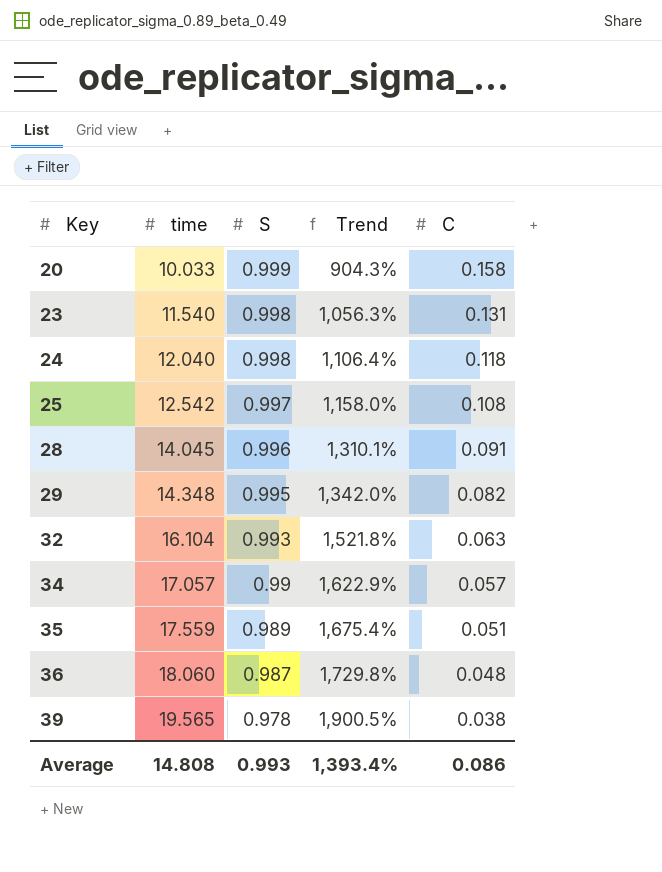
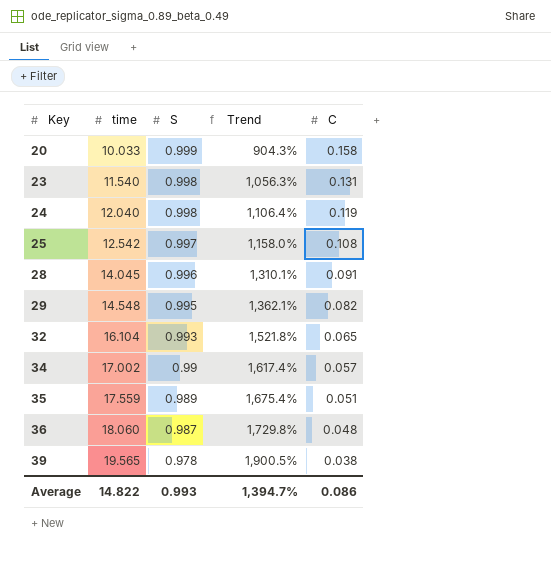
24 | C: 0.118 -> 0.119
29 | time: 14.348 -> 14.548
29 | Trend: 1,342.0% -> 1,362.1%
32 | C: 0.063 -> 0.065
34 | time: 17.057 -> 17.002
34 | Trend: 1,622.9% -> 1,617.4%
Average | time: 14.808 -> 14.822
Average | Trend: 1,393.4% -> 1,394.7%

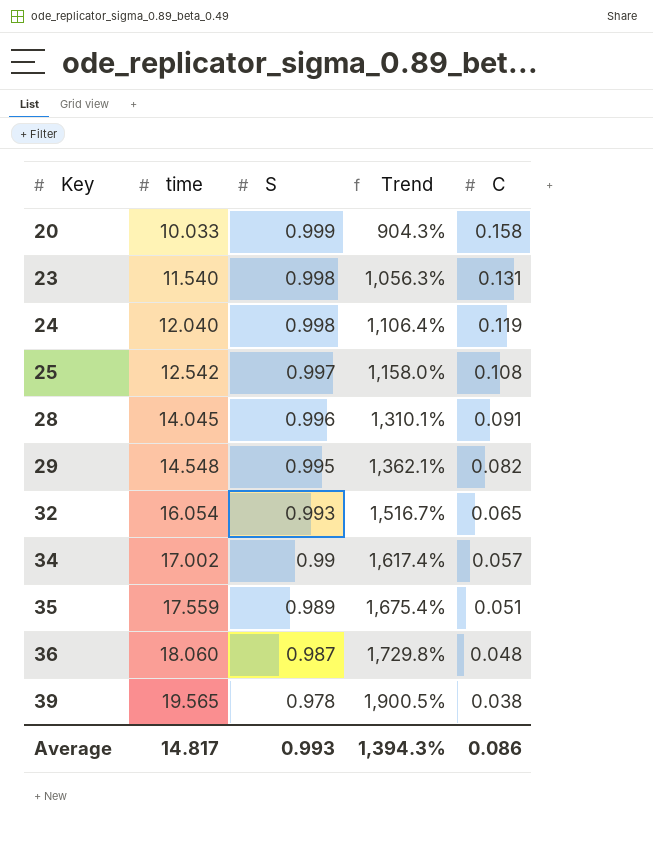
32 | time: 16.104 -> 16.054
32 | Trend: 1,521.8% -> 1,516.7%
Average | time: 14.822 -> 14.817
Average | Trend: 1,394.7% -> 1,394.3%

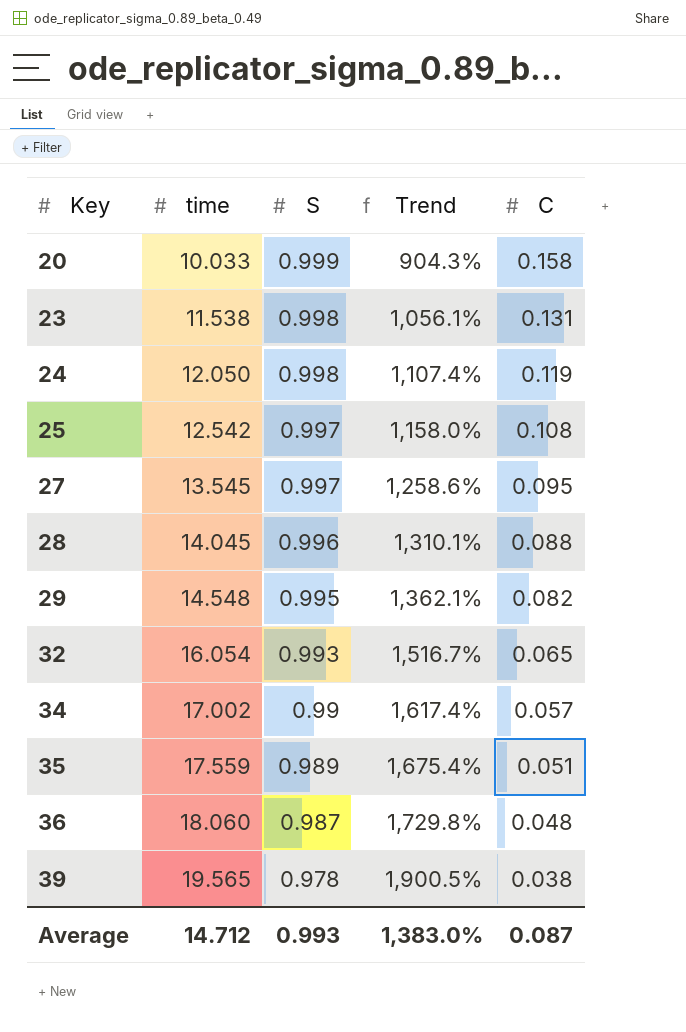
23 | time: 11.540 -> 11.538
23 | Trend: 1,056.3% -> 1,056.1%
24 | time: 12.040 -> 12.050
24 | Trend: 1,106.4% -> 1,107.4%
row 27: none -> 13.545 | 0.997 | 1,258.6% | 0.095
28 | C: 0.091 -> 0.088
Average | time: 14.817 -> 14.712
Average | Trend: 1,394.3% -> 1,383.0%
Average | C: 0.086 -> 0.087

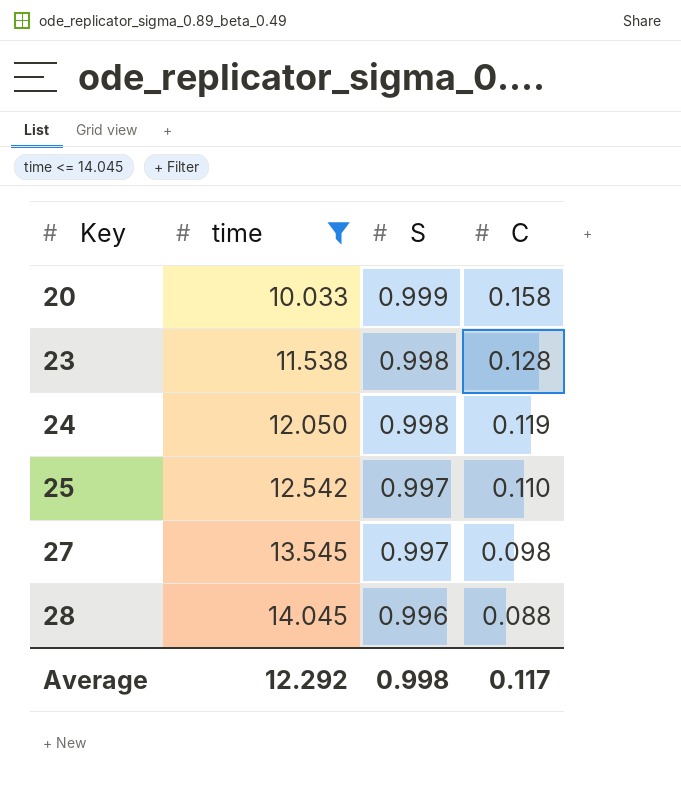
filter: none -> time <= 14.045
column Trend | formula: ([time] - [S]) / [S] -> none
23 | C: 0.131 -> 0.128
25 | C: 0.108 -> 0.110
27 | C: 0.095 -> 0.098
Average | time: 14.712 -> 12.292
Average | S: 0.993 -> 0.998
Average | C: 0.087 -> 0.117

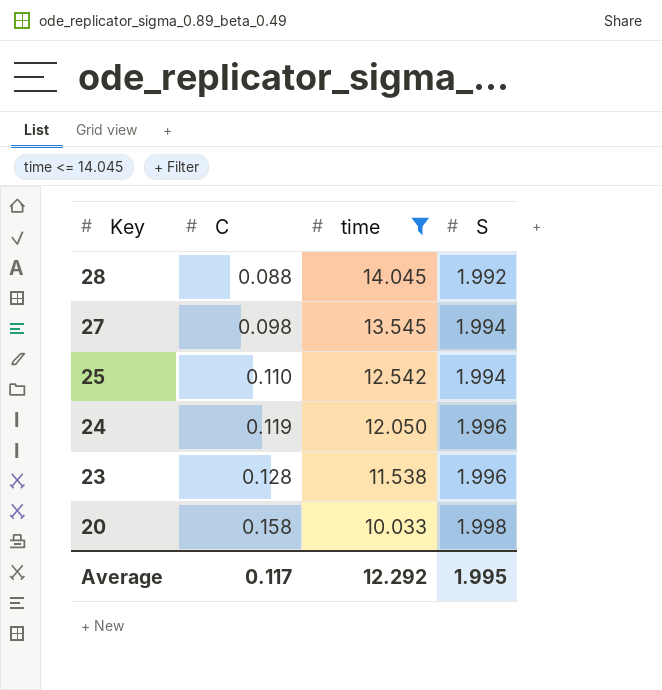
row order: Key ascending -> Key descending
column C | position: 4 -> 2
28 | S: 0.996 -> 1.992
27 | S: 0.997 -> 1.994
25 | S: 0.997 -> 1.994
24 | S: 0.998 -> 1.996
23 | S: 0.998 -> 1.996
20 | S: 0.999 -> 1.998
Average | S: 0.998 -> 1.995

